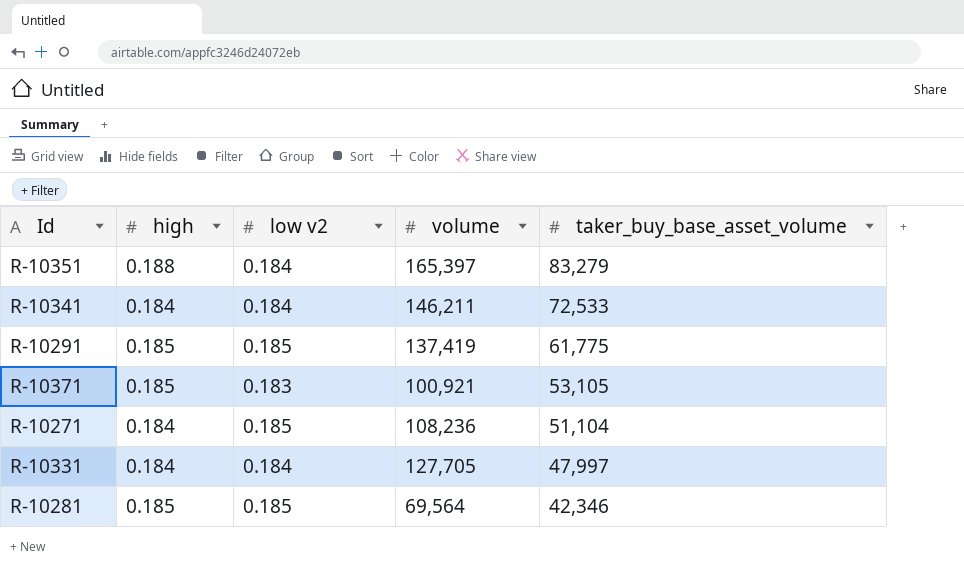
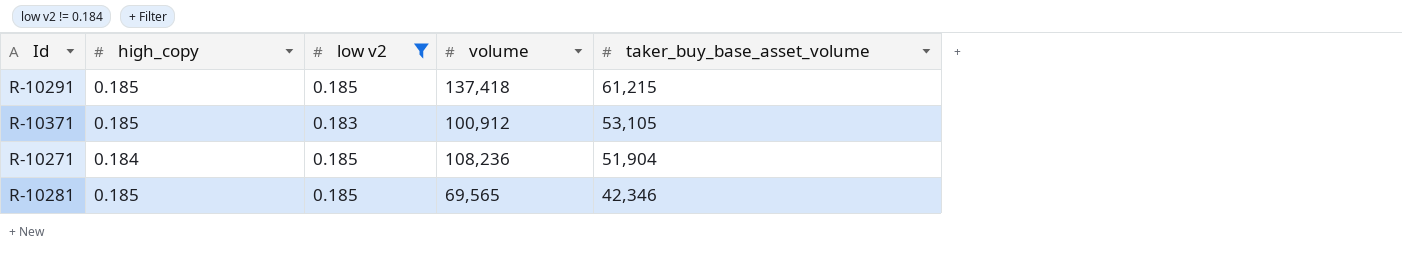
filter: none -> low v2 != 0.184
column name: high -> high_copy
R-10291 | volume: 137,419 -> 137,418
R-10291 | taker_buy_base_asset_volume: 61,775 -> 61,215
R-10371 | volume: 100,921 -> 100,912
R-10271 | taker_buy_base_asset_volume: 51,104 -> 51,904
R-10281 | volume: 69,564 -> 69,565

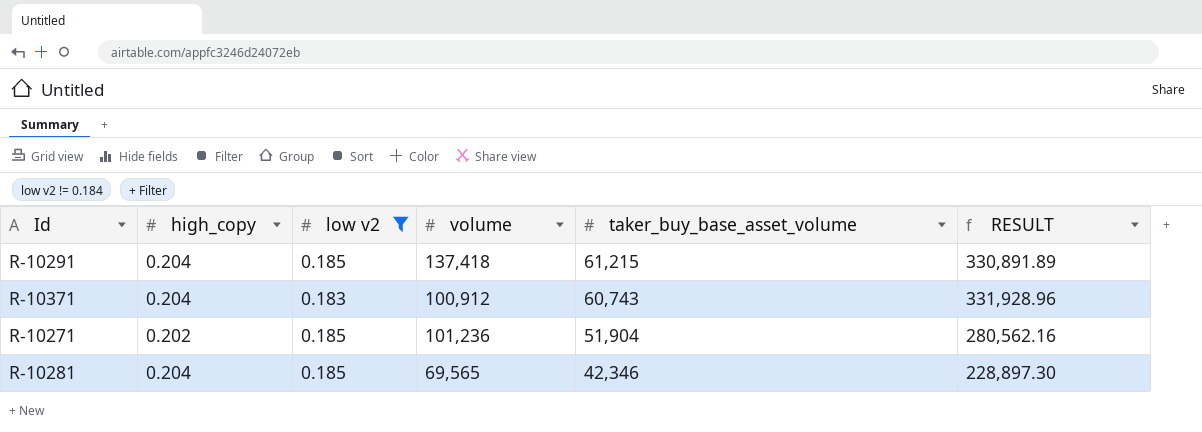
column RESULT | formula: none -> [taker_buy_base_asset_volume] / [low v2]
R-10291 | high_copy: 0.185 -> 0.204
R-10371 | high_copy: 0.185 -> 0.204
R-10371 | taker_buy_base_asset_volume: 53,105 -> 60,743
R-10271 | high_copy: 0.184 -> 0.202
R-10271 | volume: 108,236 -> 101,236
R-10281 | high_copy: 0.185 -> 0.204

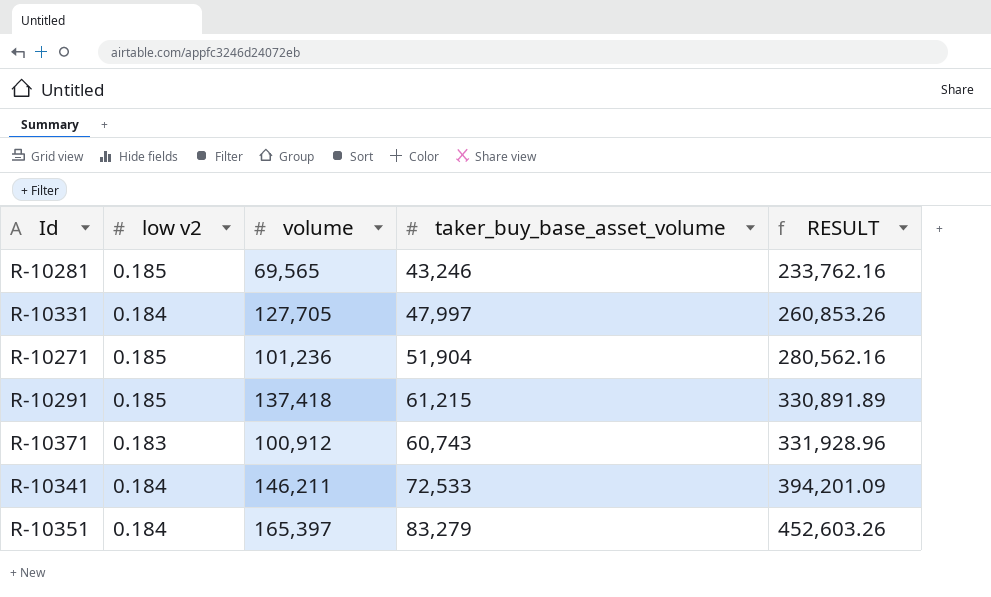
filter: low v2 != 0.184 -> none
row order: taker_buy_base_asset_volume descending -> RESULT ascending
column high_copy | position: 2 -> none
R-10281 | taker_buy_base_asset_volume: 42,346 -> 43,246
R-10281 | RESULT: 228,897.30 -> 233,762.16

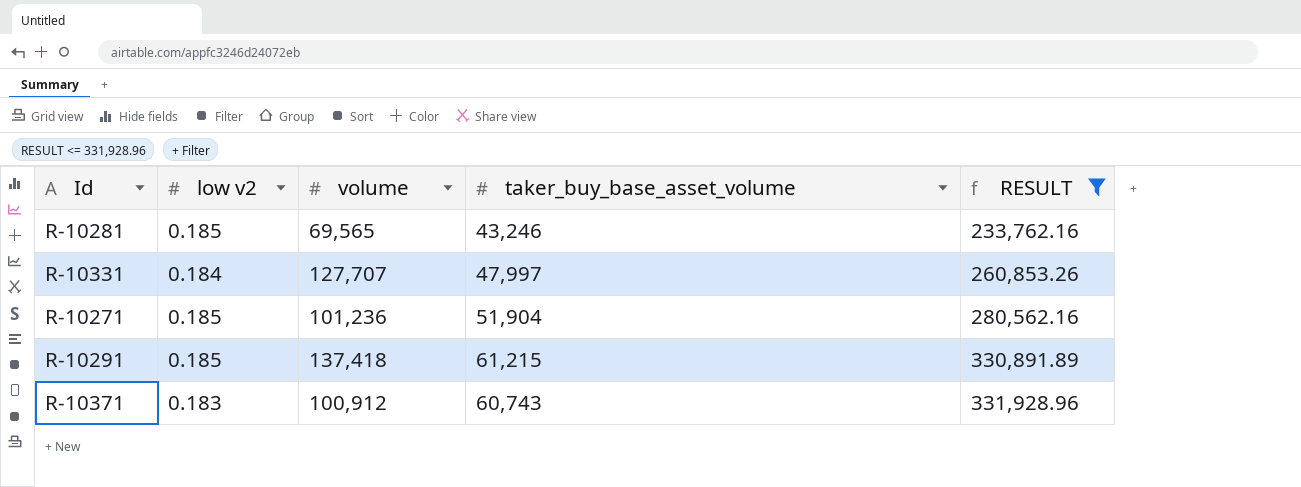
filter: none -> RESULT <= 331,928.96
R-10331 | volume: 127,705 -> 127,707

